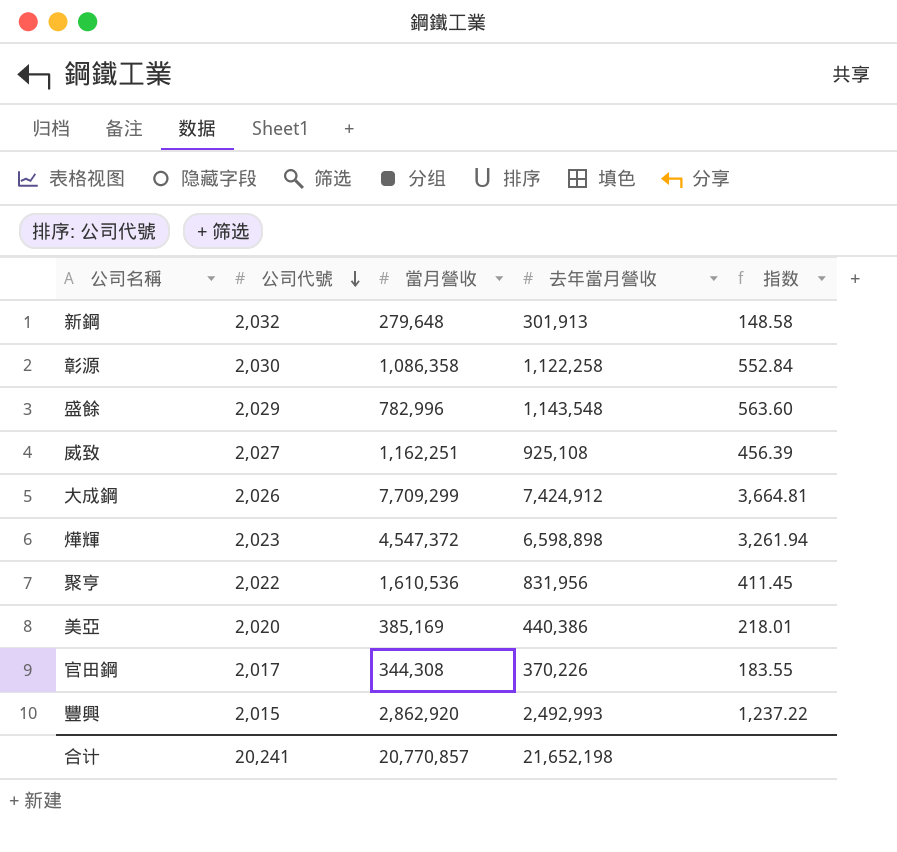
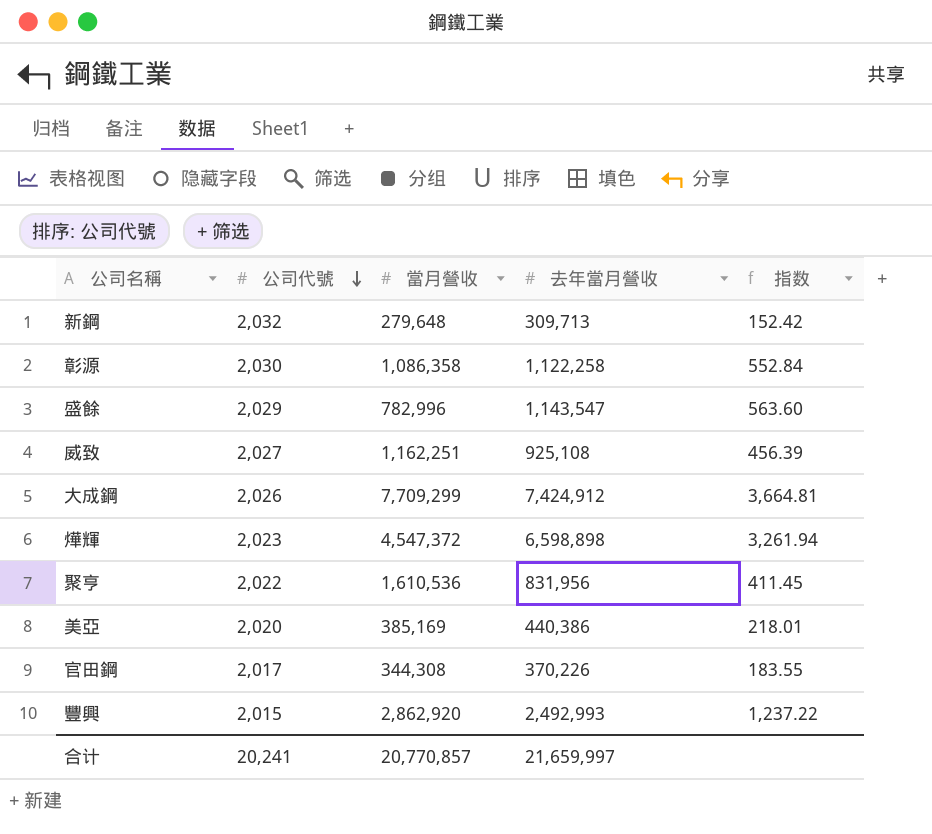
新鋼 | 去年當月營收: 301,913 -> 309,713
新鋼 | 指数: 148.58 -> 152.42
盛餘 | 去年當月營收: 1,143,548 -> 1,143,547
合计 | 去年當月營收: 21,652,198 -> 21,659,997

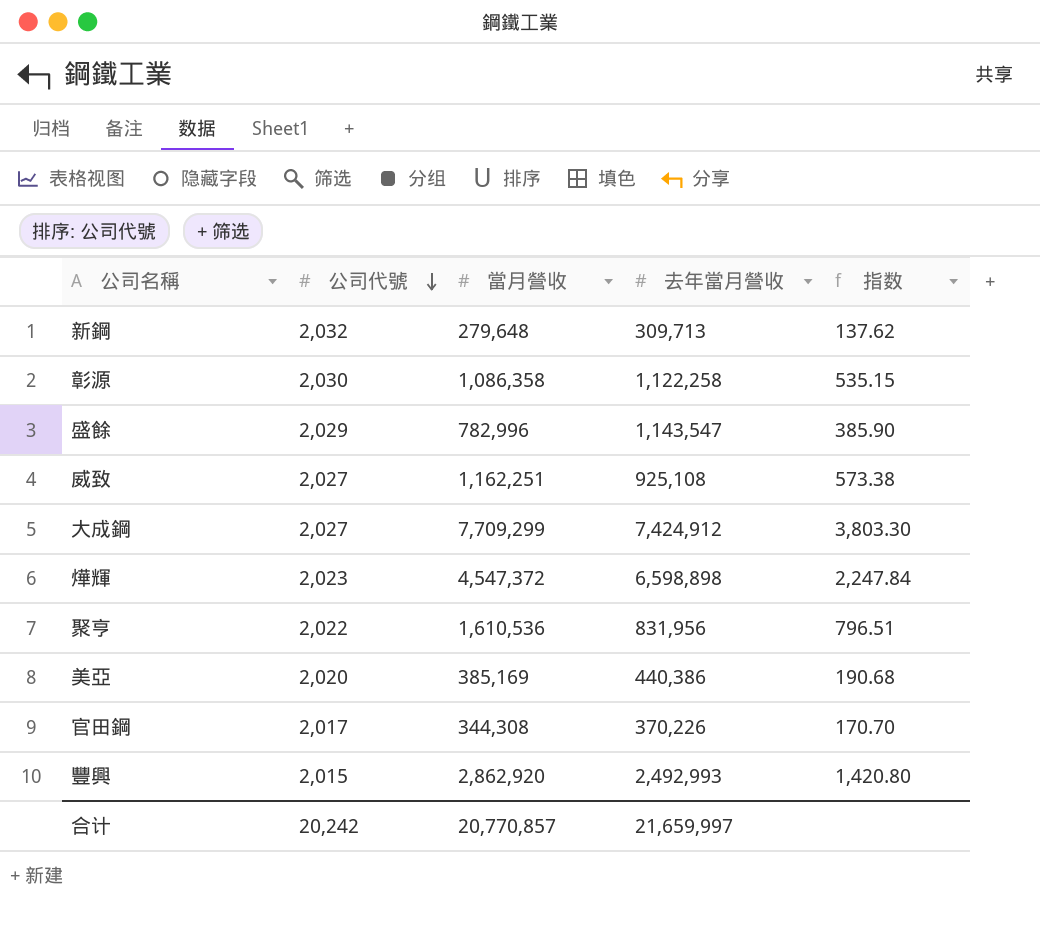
column 指数 | formula: [去年當月營收] / [公司代號] -> [當月營收] / [公司代號]
大成鋼 | 公司代號: 2,026 -> 2,027
合计 | 公司代號: 20,241 -> 20,242

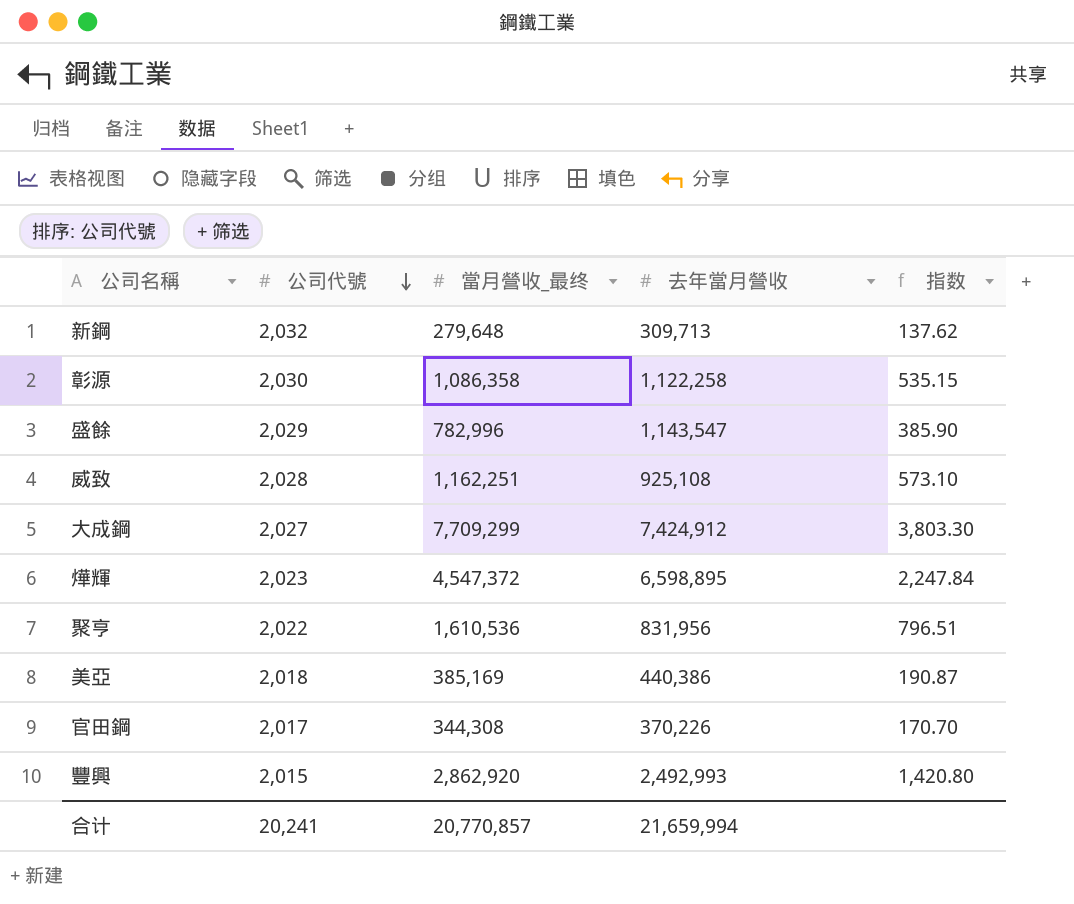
column name: 當月營收 -> 當月營收_最终
威致 | 公司代號: 2,027 -> 2,028
威致 | 指数: 573.38 -> 573.10
燁輝 | 去年當月營收: 6,598,898 -> 6,598,895
美亞 | 公司代號: 2,020 -> 2,018
美亞 | 指数: 190.68 -> 190.87
合计 | 公司代號: 20,242 -> 20,241
合计 | 去年當月營收: 21,659,997 -> 21,659,994

